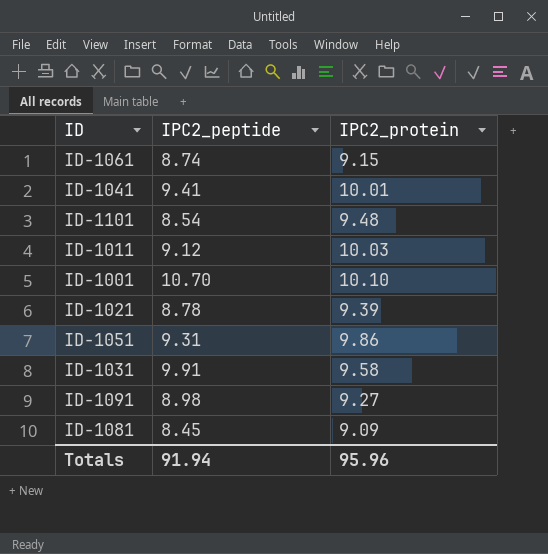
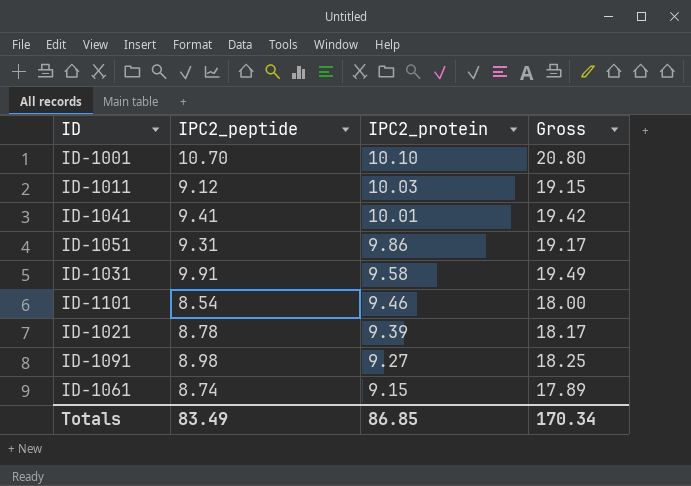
row order: none -> IPC2_protein descending
column Gross | formula: none -> [IPC2_peptide] + [IPC2_protein]
row ID-1081: 8.45 | 9.09 -> none
ID-1101 | IPC2_protein: 9.48 -> 9.46
Totals | IPC2_peptide: 91.94 -> 83.49
Totals | IPC2_protein: 95.96 -> 86.85

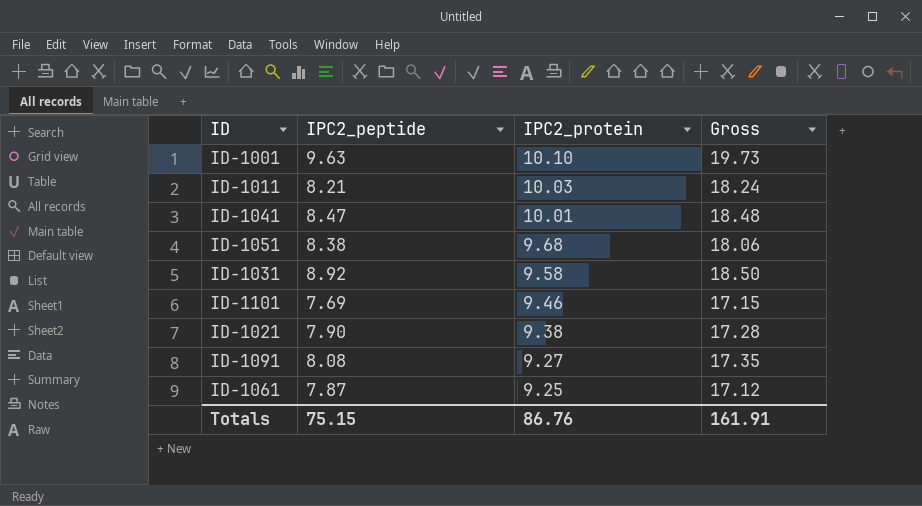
ID-1001 | IPC2_peptide: 10.70 -> 9.63
ID-1001 | Gross: 20.80 -> 19.73
ID-1011 | IPC2_peptide: 9.12 -> 8.21
ID-1011 | Gross: 19.15 -> 18.24
ID-1041 | IPC2_peptide: 9.41 -> 8.47
ID-1041 | Gross: 19.42 -> 18.48
ID-1051 | IPC2_peptide: 9.31 -> 8.38
ID-1051 | IPC2_protein: 9.86 -> 9.68
ID-1051 | Gross: 19.17 -> 18.06
ID-1031 | IPC2_peptide: 9.91 -> 8.92
ID-1031 | Gross: 19.49 -> 18.50
ID-1101 | IPC2_peptide: 8.54 -> 7.69
ID-1101 | Gross: 18.00 -> 17.15
ID-1021 | IPC2_peptide: 8.78 -> 7.90
ID-1021 | IPC2_protein: 9.39 -> 9.38
ID-1021 | Gross: 18.17 -> 17.28
ID-1091 | IPC2_peptide: 8.98 -> 8.08
ID-1091 | Gross: 18.25 -> 17.35
ID-1061 | IPC2_peptide: 8.74 -> 7.87
ID-1061 | IPC2_protein: 9.15 -> 9.25
ID-1061 | Gross: 17.89 -> 17.12
Totals | IPC2_peptide: 83.49 -> 75.15
Totals | IPC2_protein: 86.85 -> 86.76
Totals | Gross: 170.34 -> 161.91

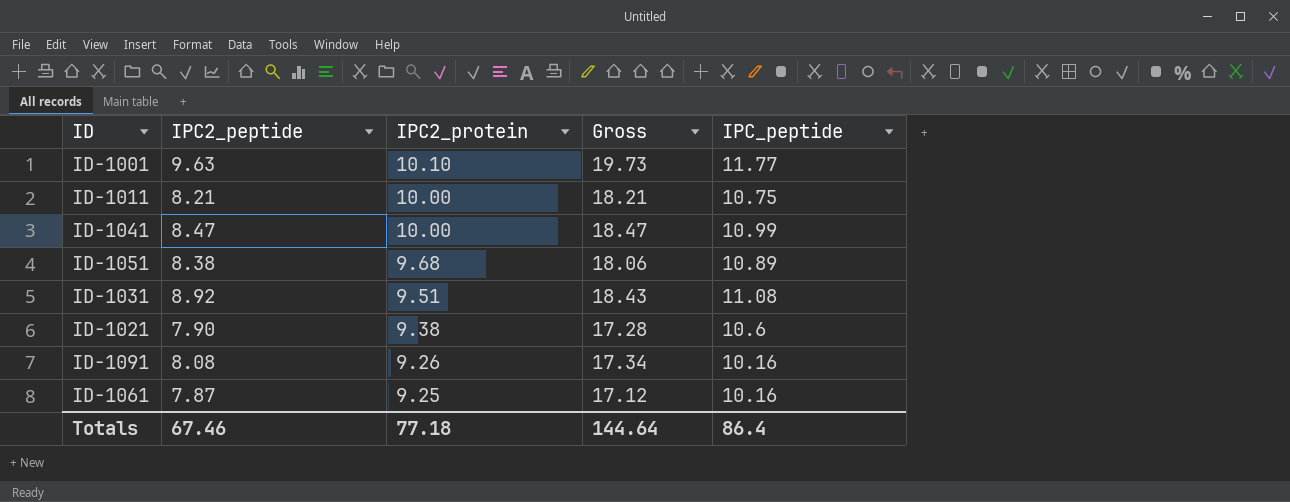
column IPC_peptide | position: none -> 5
row ID-1101: 7.69 | 9.46 | 17.15 -> none
ID-1011 | IPC2_protein: 10.03 -> 10.00
ID-1011 | Gross: 18.24 -> 18.21
ID-1041 | IPC2_protein: 10.01 -> 10.00
ID-1041 | Gross: 18.48 -> 18.47
ID-1031 | IPC2_protein: 9.58 -> 9.51
ID-1031 | Gross: 18.50 -> 18.43
ID-1091 | IPC2_protein: 9.27 -> 9.26
ID-1091 | Gross: 17.35 -> 17.34
Totals | IPC2_peptide: 75.15 -> 67.46
Totals | IPC2_protein: 86.76 -> 77.18
Totals | Gross: 161.91 -> 144.64

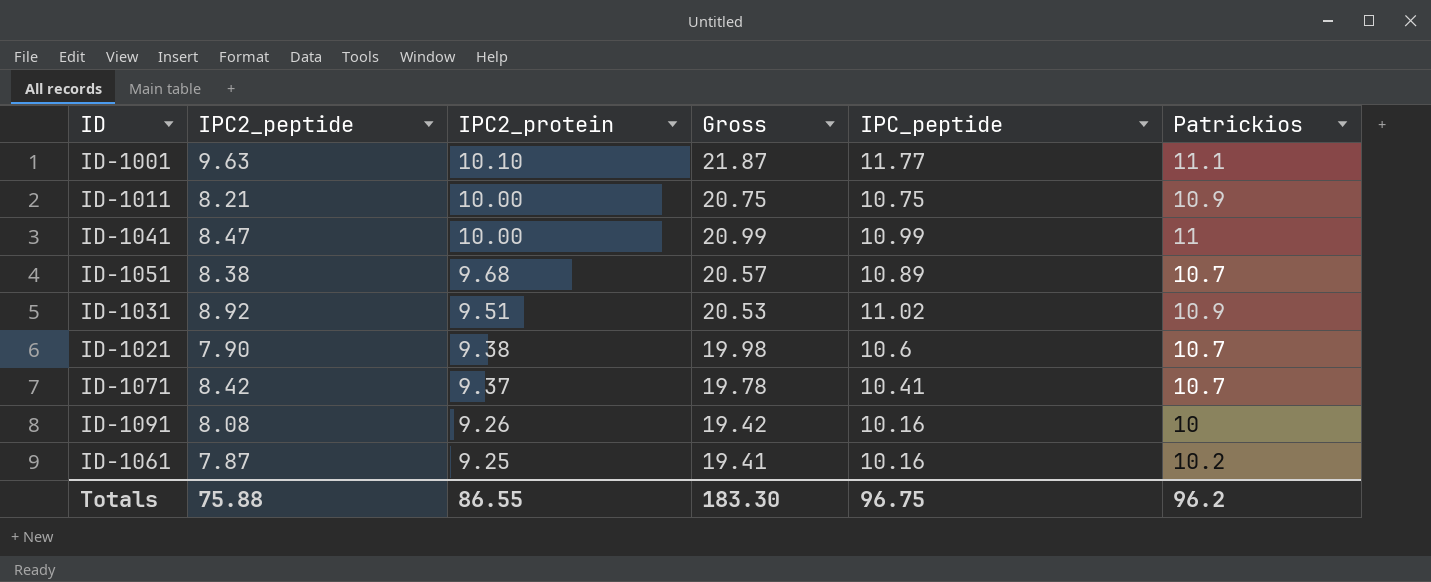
column Gross | formula: [IPC2_peptide] + [IPC2_protein] -> [IPC2_protein] + [IPC_peptide]
column Patrickios | position: none -> 6
ID-1031 | IPC_peptide: 11.08 -> 11.02
row ID-1071: none -> 8.42 | 9.37 | 19.78 | 10.41 | 10.7
Totals | IPC2_peptide: 67.46 -> 75.88
Totals | IPC2_protein: 77.18 -> 86.55
Totals | Gross: 144.64 -> 183.30
Totals | IPC_peptide: 86.4 -> 96.75

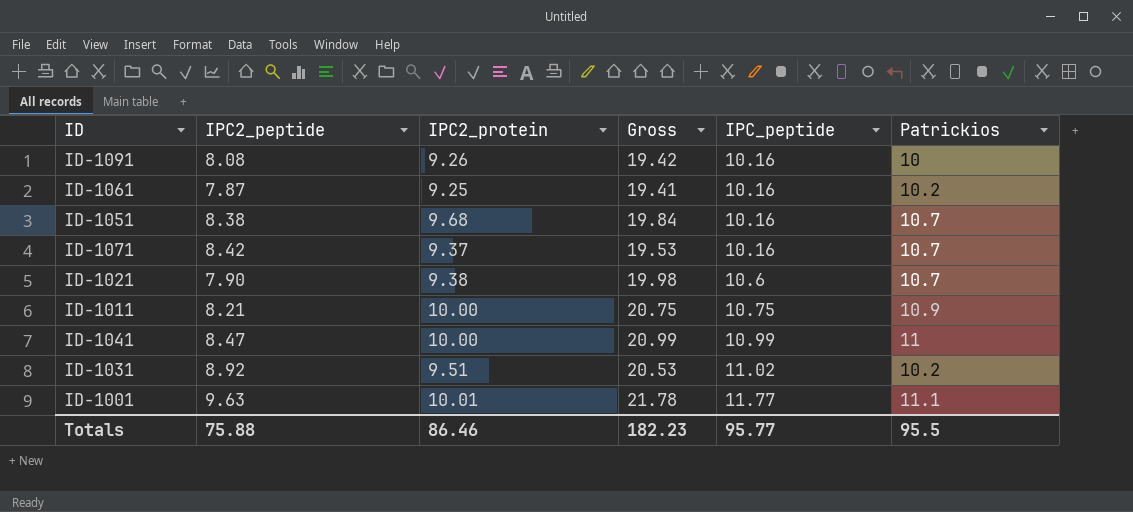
row order: IPC2_protein descending -> IPC_peptide ascending
ID-1051 | Gross: 20.57 -> 19.84
ID-1051 | IPC_peptide: 10.89 -> 10.16
ID-1071 | Gross: 19.78 -> 19.53
ID-1071 | IPC_peptide: 10.41 -> 10.16
ID-1031 | Patrickios: 10.9 -> 10.2
ID-1001 | IPC2_protein: 10.10 -> 10.01
ID-1001 | Gross: 21.87 -> 21.78
Totals | IPC2_protein: 86.55 -> 86.46
Totals | Gross: 183.30 -> 182.23
Totals | IPC_peptide: 96.75 -> 95.77
Totals | Patrickios: 96.2 -> 95.5

